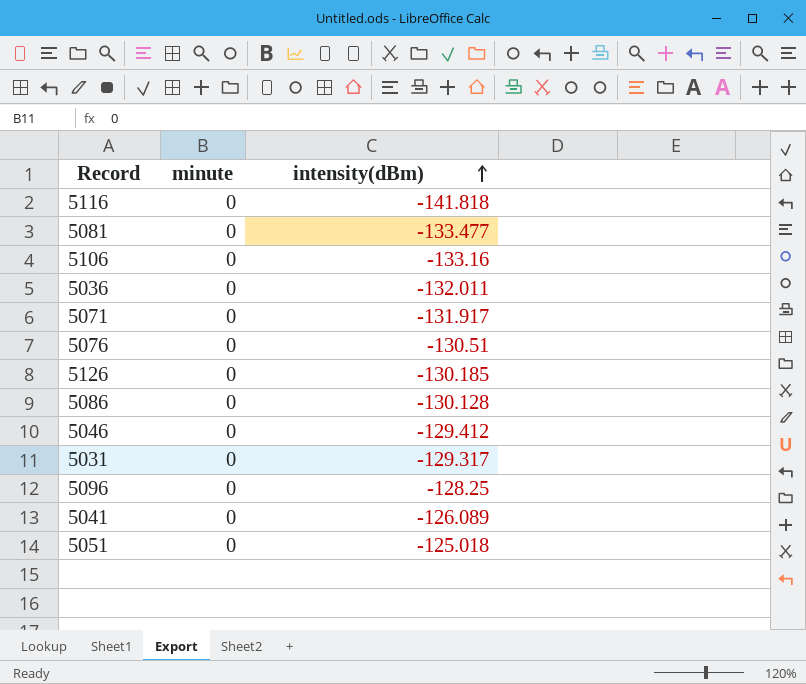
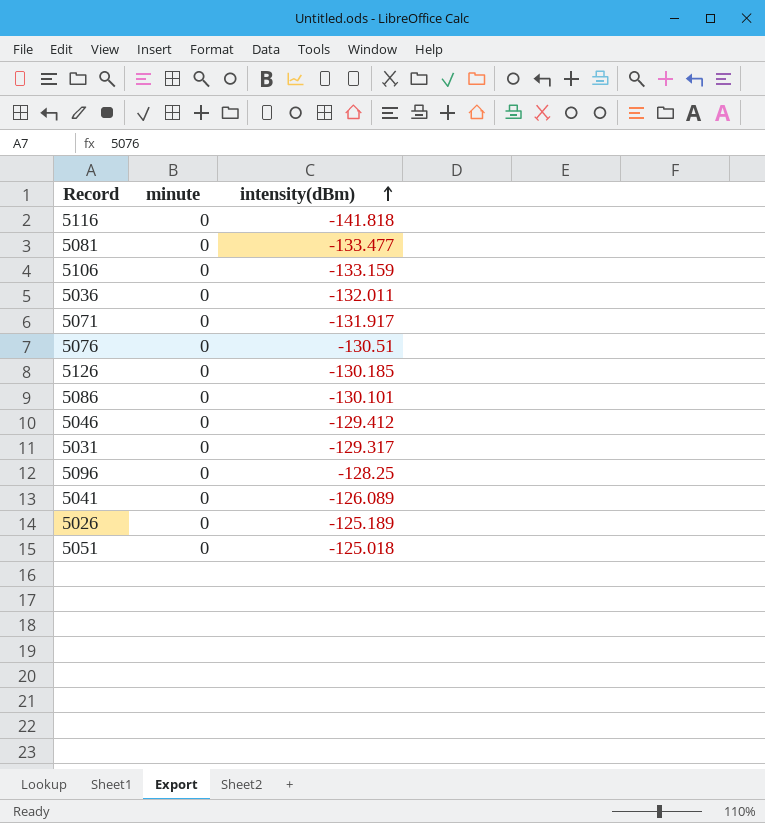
5106 | intensity(dBm): -133.16 -> -133.159
5086 | intensity(dBm): -130.128 -> -130.101
row 5026: none -> 0 | -125.189

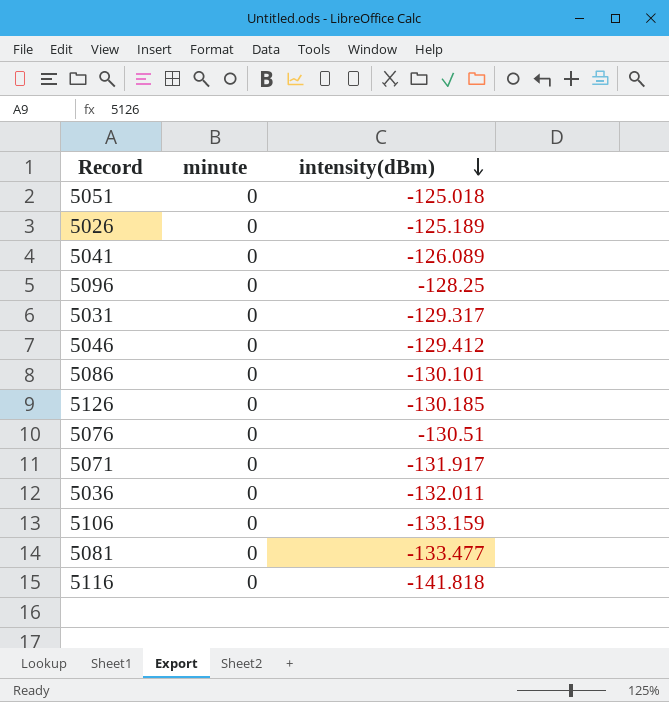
row order: intensity(dBm) ascending -> intensity(dBm) descending

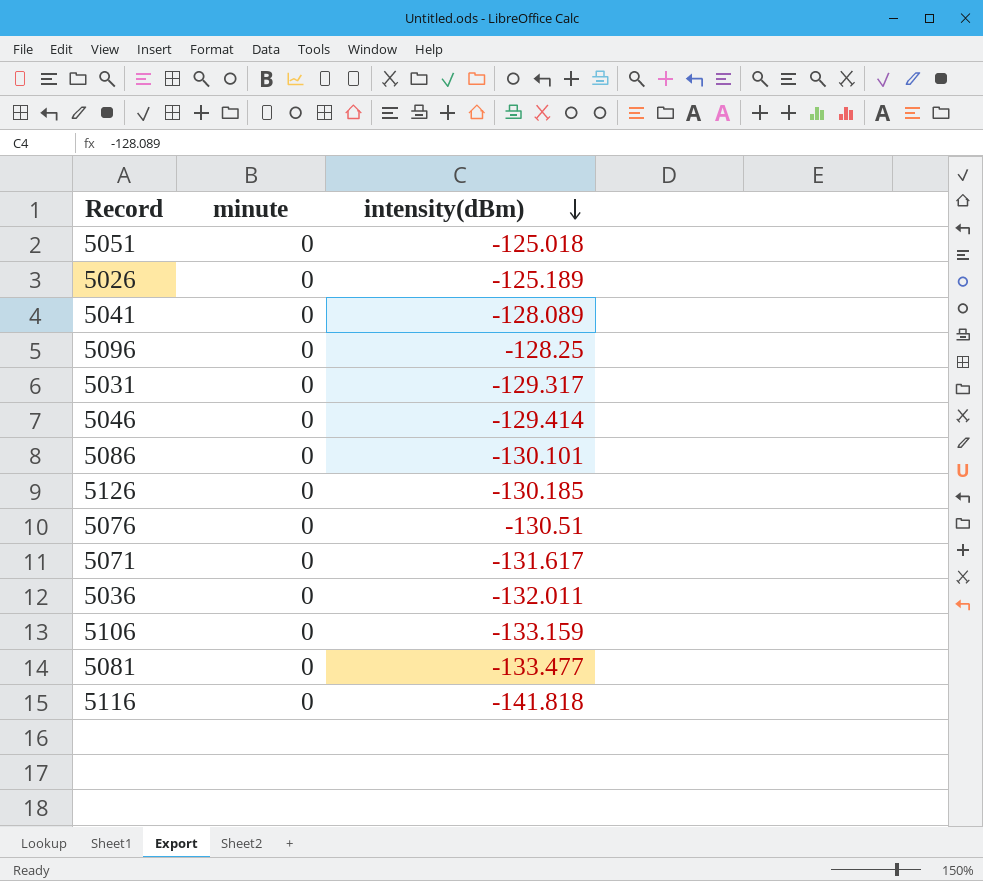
5041 | intensity(dBm): -126.089 -> -128.089
5046 | intensity(dBm): -129.412 -> -129.414
5071 | intensity(dBm): -131.917 -> -131.617

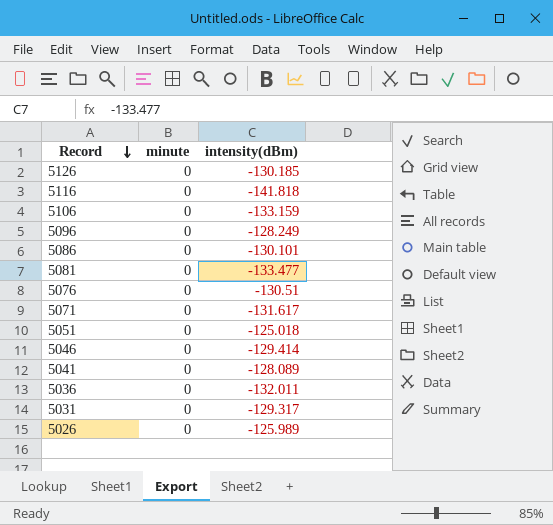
row order: intensity(dBm) descending -> Record descending
5096 | intensity(dBm): -128.25 -> -128.249
5026 | intensity(dBm): -125.189 -> -125.989

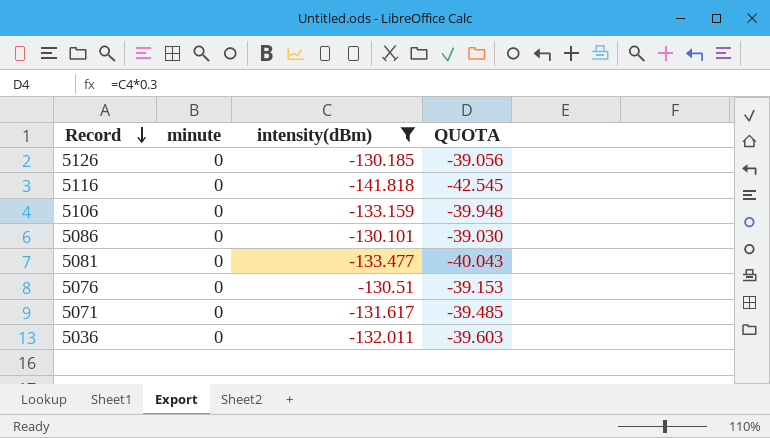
filter: none -> intensity(dBm) <= -130.101
column QUOTA | formula: none -> [intensity(dBm)] * 0.3

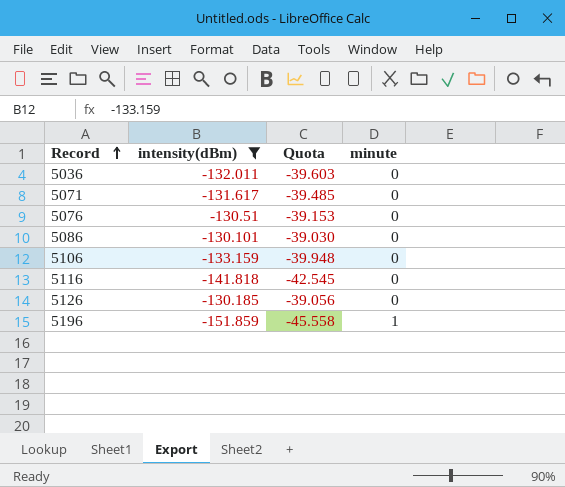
row order: Record descending -> Record ascending
column name: QUOTA -> Quota
column minute | position: 2 -> 4
row 5081: 0 | -133.477 | -40.043 -> none
row 5196: none -> -151.859 | -45.558 | 1

